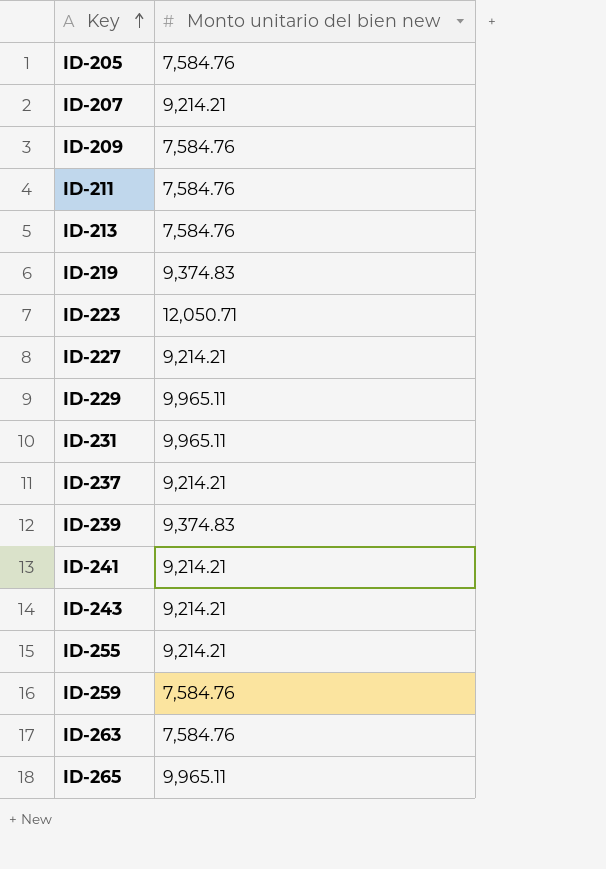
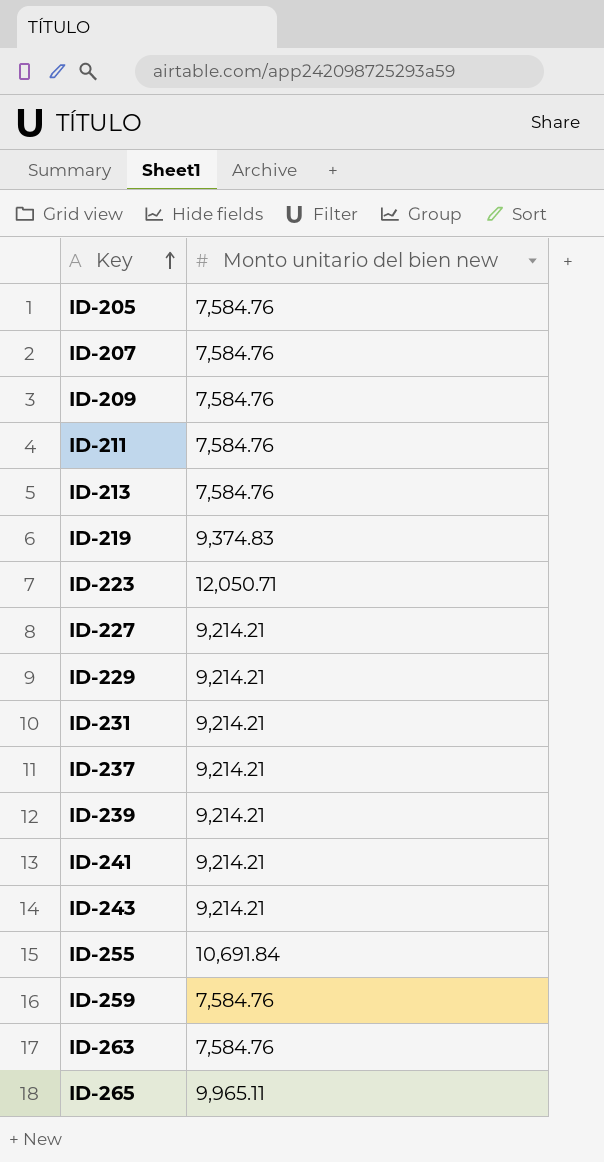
ID-207 | Monto unitario del bien new: 9,214.21 -> 7,584.76
ID-229 | Monto unitario del bien new: 9,965.11 -> 9,214.21
ID-231 | Monto unitario del bien new: 9,965.11 -> 9,214.21
ID-239 | Monto unitario del bien new: 9,374.83 -> 9,214.21
ID-255 | Monto unitario del bien new: 9,214.21 -> 10,691.84

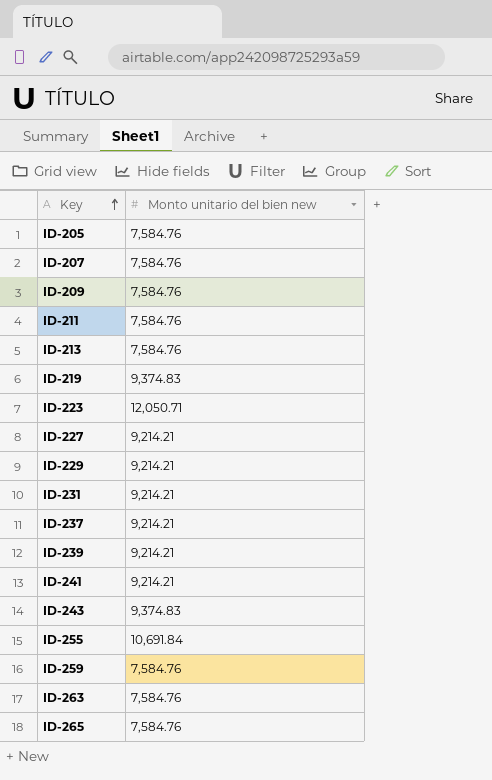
ID-243 | Monto unitario del bien new: 9,214.21 -> 9,374.83
ID-265 | Monto unitario del bien new: 9,965.11 -> 7,584.76

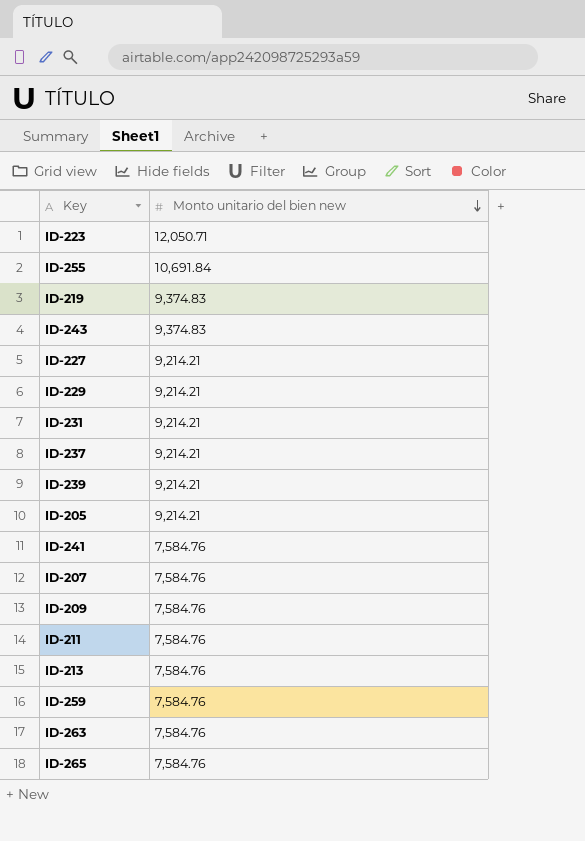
row order: Key ascending -> Monto unitario del bien new descending
ID-205 | Monto unitario del bien new: 7,584.76 -> 9,214.21
ID-241 | Monto unitario del bien new: 9,214.21 -> 7,584.76

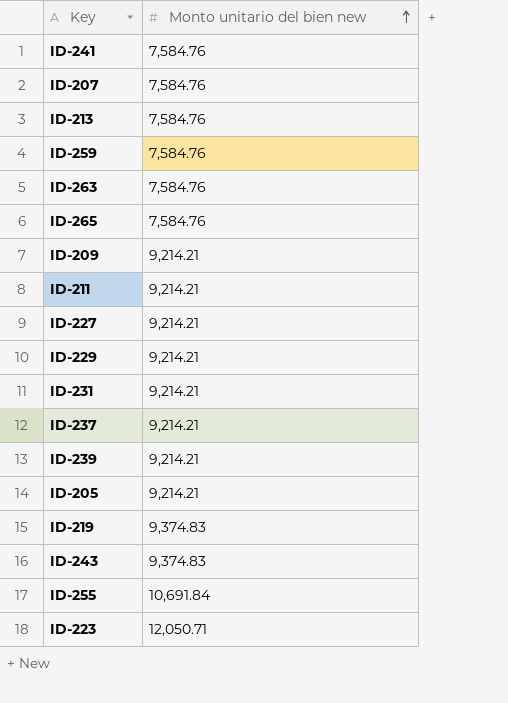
row order: Monto unitario del bien new descending -> Monto unitario del bien new ascending
ID-209 | Monto unitario del bien new: 7,584.76 -> 9,214.21
ID-211 | Monto unitario del bien new: 7,584.76 -> 9,214.21

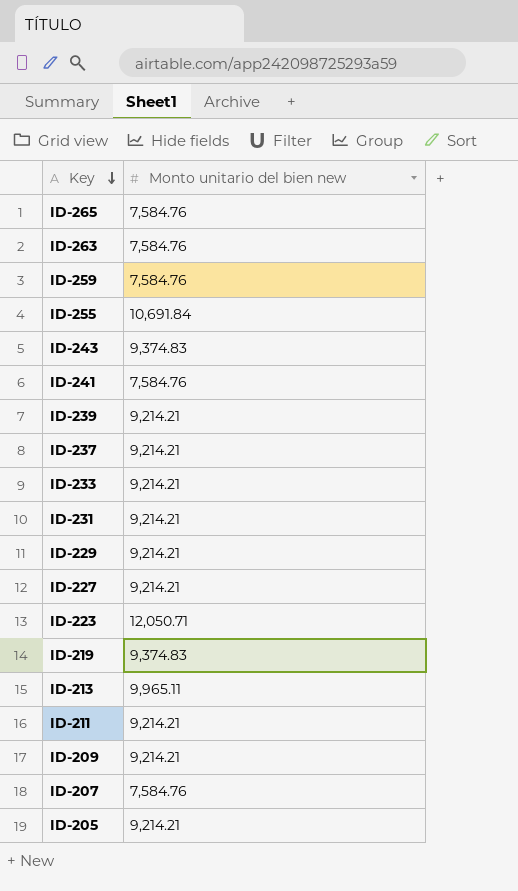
row order: Monto unitario del bien new ascending -> Key descending
row ID-233: none -> 9,214.21
ID-213 | Monto unitario del bien new: 7,584.76 -> 9,965.11

